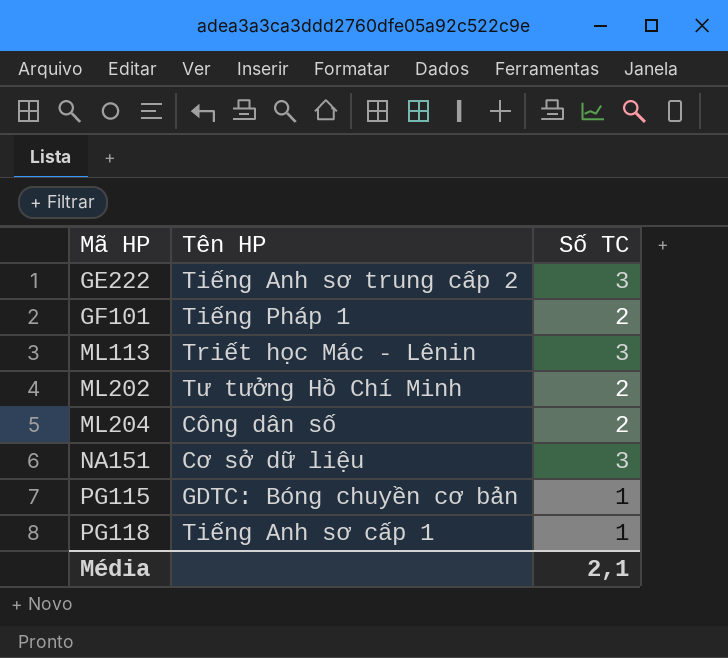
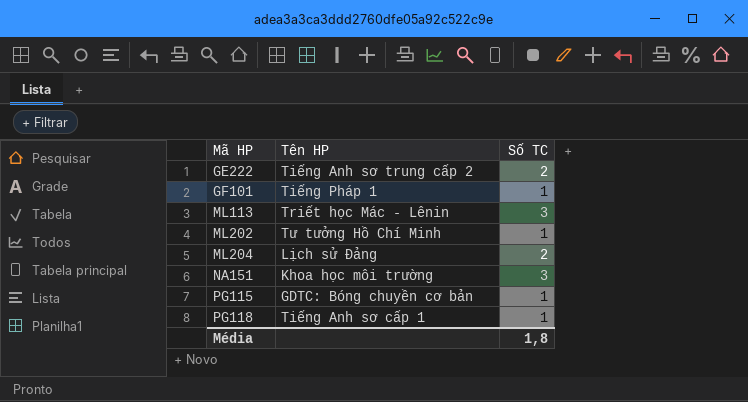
GE222 | Số TC: 3 -> 2
GF101 | Số TC: 2 -> 1
ML202 | Số TC: 2 -> 1
ML204 | Tên HP: Công dân số -> Lịch sử Đảng
NA151 | Tên HP: Cơ sở dữ liệu -> Khoa học môi trường
Média | Số TC: 2,1 -> 1,8

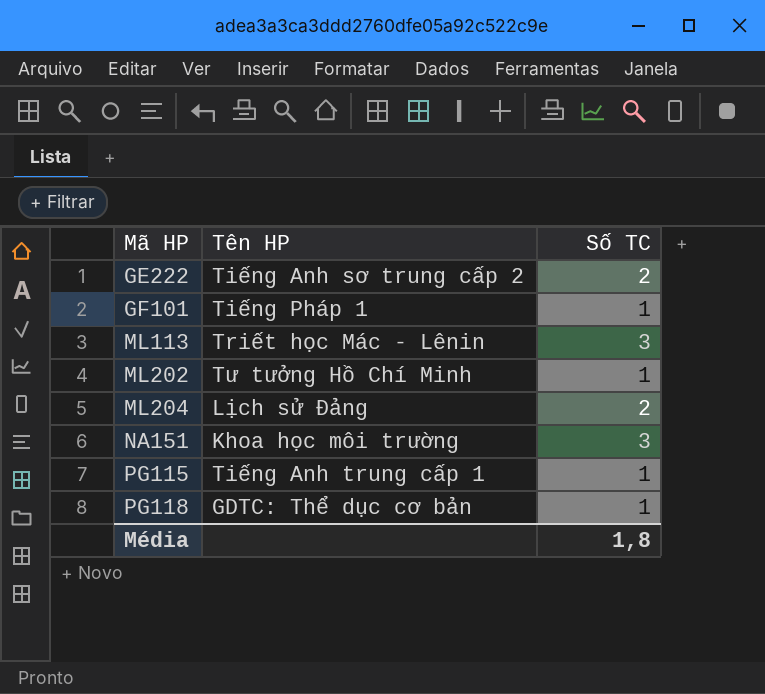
PG115 | Tên HP: GDTC: Bóng chuyền cơ bản -> Tiếng Anh trung cấp 1
PG118 | Tên HP: Tiếng Anh sơ cấp 1 -> GDTC: Thể dục cơ bản

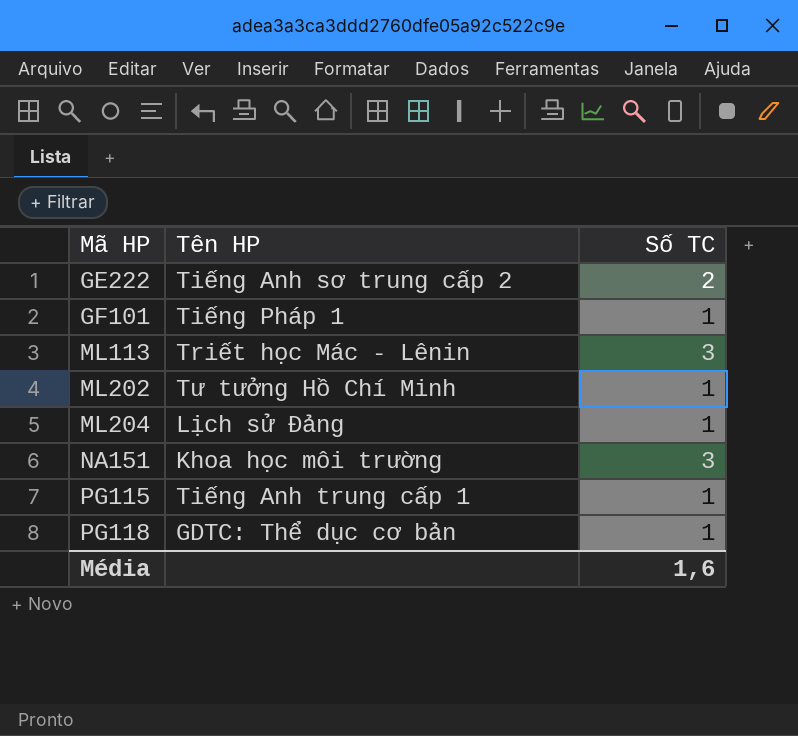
ML204 | Số TC: 2 -> 1
Média | Số TC: 1,8 -> 1,6

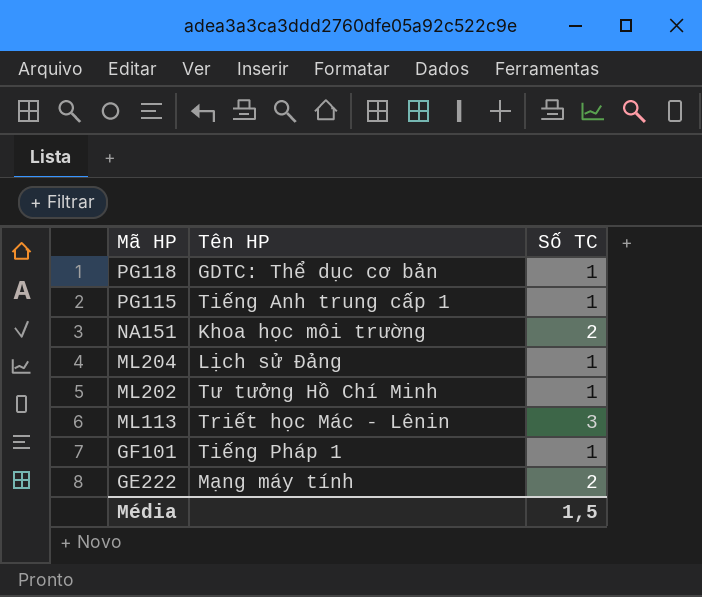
row order: Mã HP ascending -> Mã HP descending
NA151 | Số TC: 3 -> 2
GE222 | Tên HP: Tiếng Anh sơ trung cấp 2 -> Mạng máy tính
Média | Số TC: 1,6 -> 1,5

